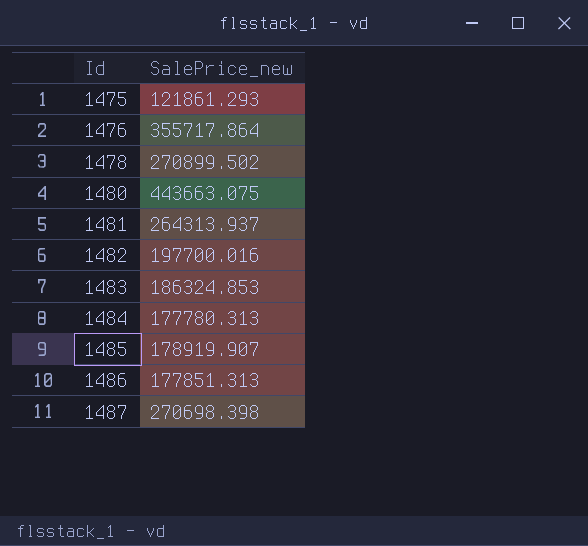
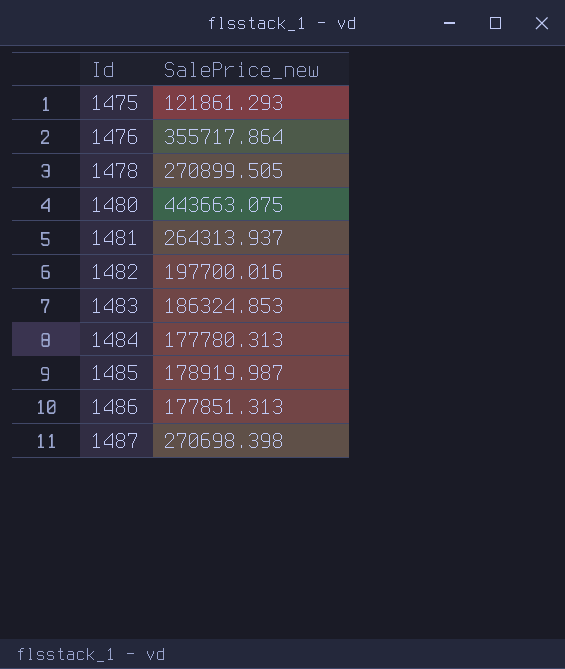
1478 | SalePrice_new: 270899.502 -> 270899.505
1485 | SalePrice_new: 178919.907 -> 178919.987

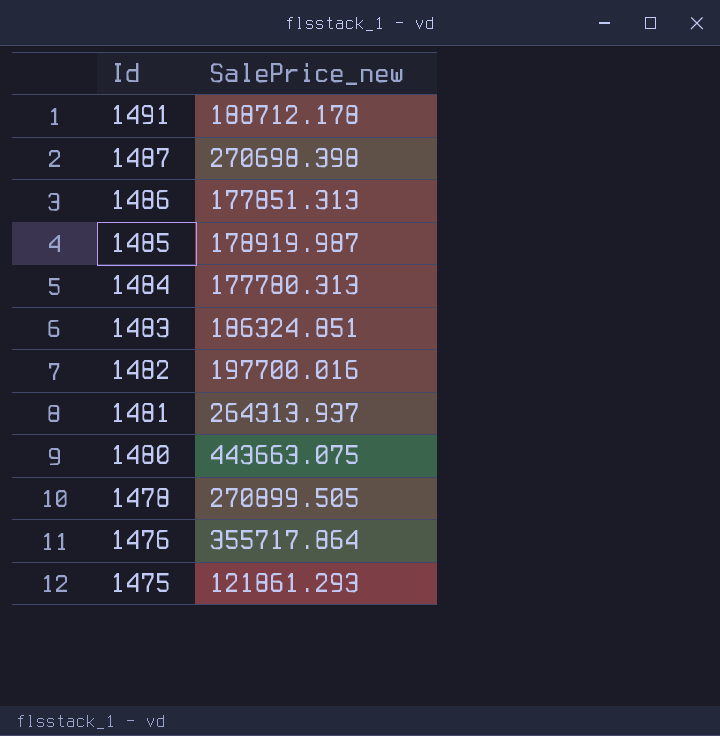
row order: Id ascending -> Id descending
row 1491: none -> 188712.178
1483 | SalePrice_new: 186324.853 -> 186324.851

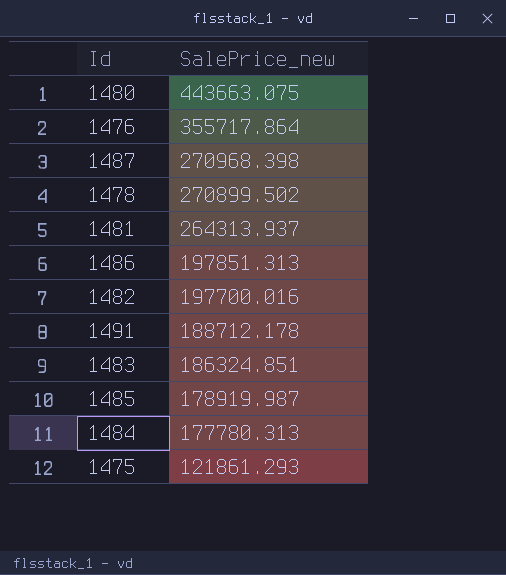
row order: Id descending -> SalePrice_new descending
1487 | SalePrice_new: 270698.398 -> 270968.398
1478 | SalePrice_new: 270899.505 -> 270899.502
1486 | SalePrice_new: 177851.313 -> 197851.313

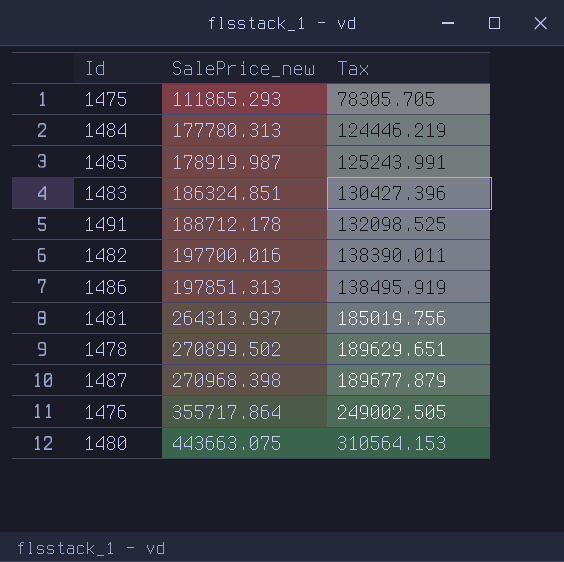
row order: SalePrice_new descending -> SalePrice_new ascending
column Tax | formula: none -> [SalePrice_new] * 0.7
1475 | SalePrice_new: 121861.293 -> 111865.293

